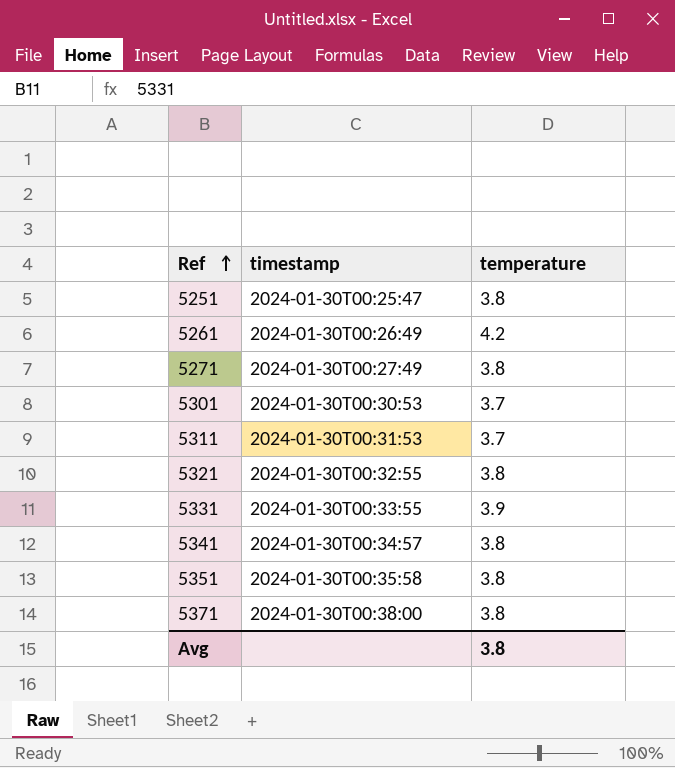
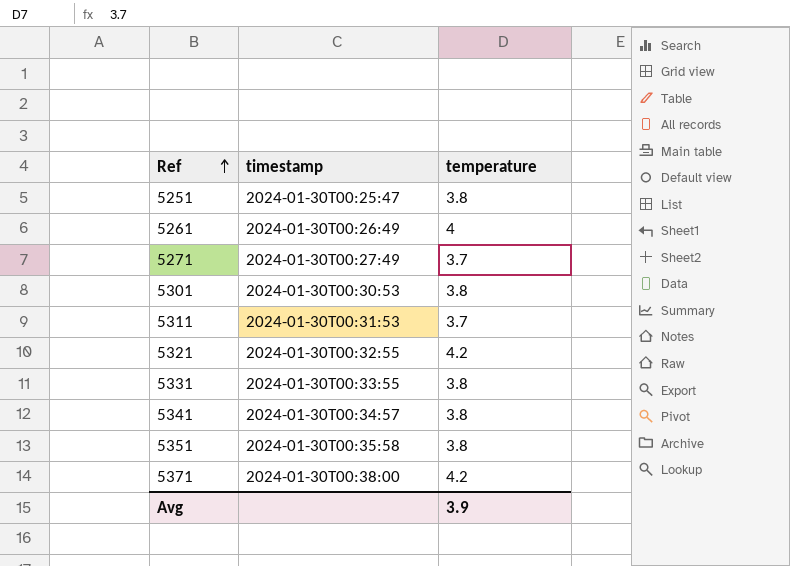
5261 | temperature: 4.2 -> 4
5271 | temperature: 3.8 -> 3.7
5301 | temperature: 3.7 -> 3.8
5321 | temperature: 3.8 -> 4.2
5331 | temperature: 3.9 -> 3.8
5371 | temperature: 3.8 -> 4.2
Avg | temperature: 3.8 -> 3.9

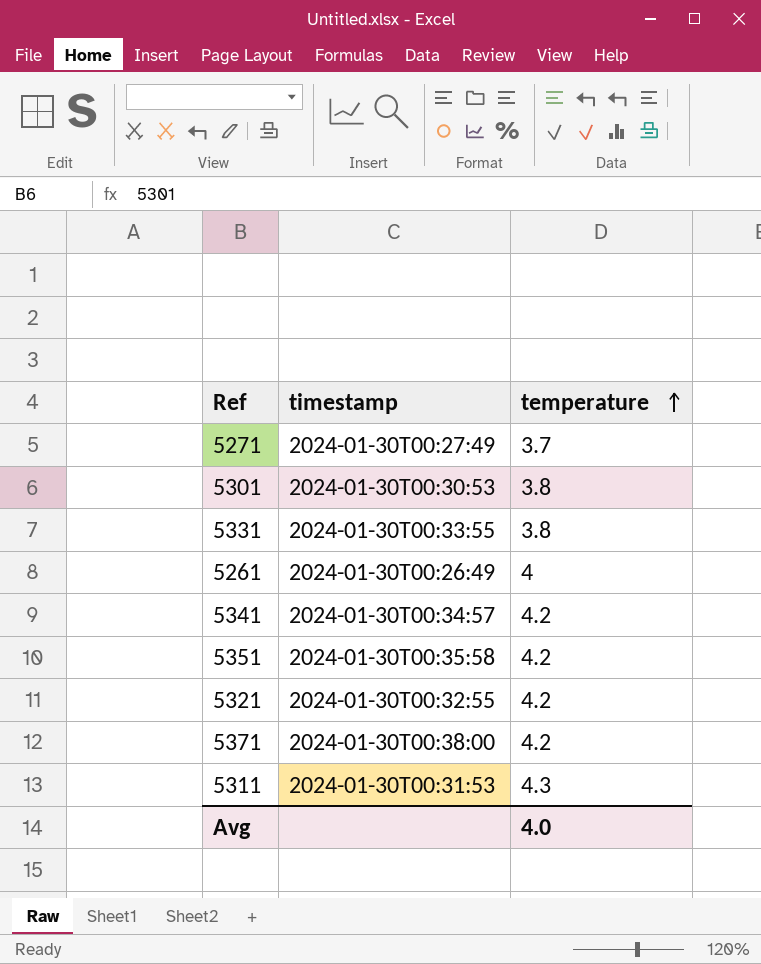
row order: Ref ascending -> temperature ascending
row 5251: 2024-01-30T00:25:47 | 3.8 -> none
5341 | temperature: 3.8 -> 4.2
5351 | temperature: 3.8 -> 4.2
5311 | temperature: 3.7 -> 4.3
Avg | temperature: 3.9 -> 4.0

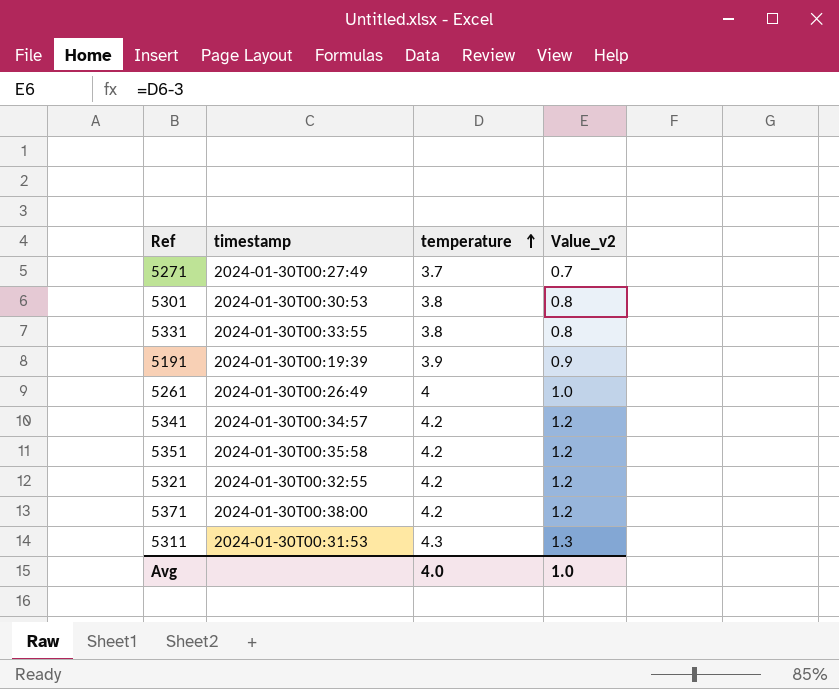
column Value_v2 | formula: none -> [temperature] - 3
row 5191: none -> 2024-01-30T00:19:39 | 3.9 | 0.9

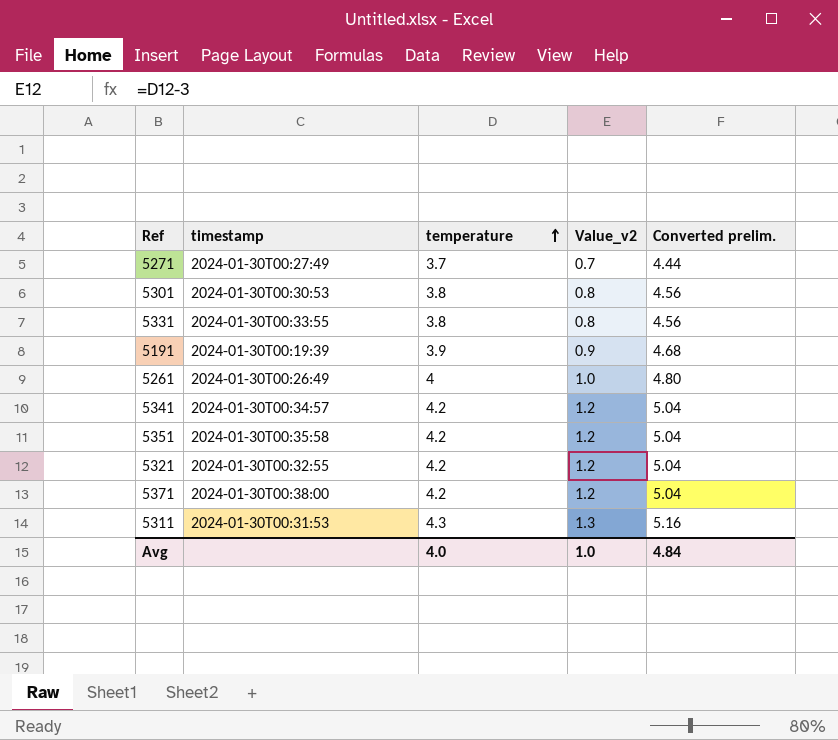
column Converted prelim. | formula: none -> [temperature] * 1.2

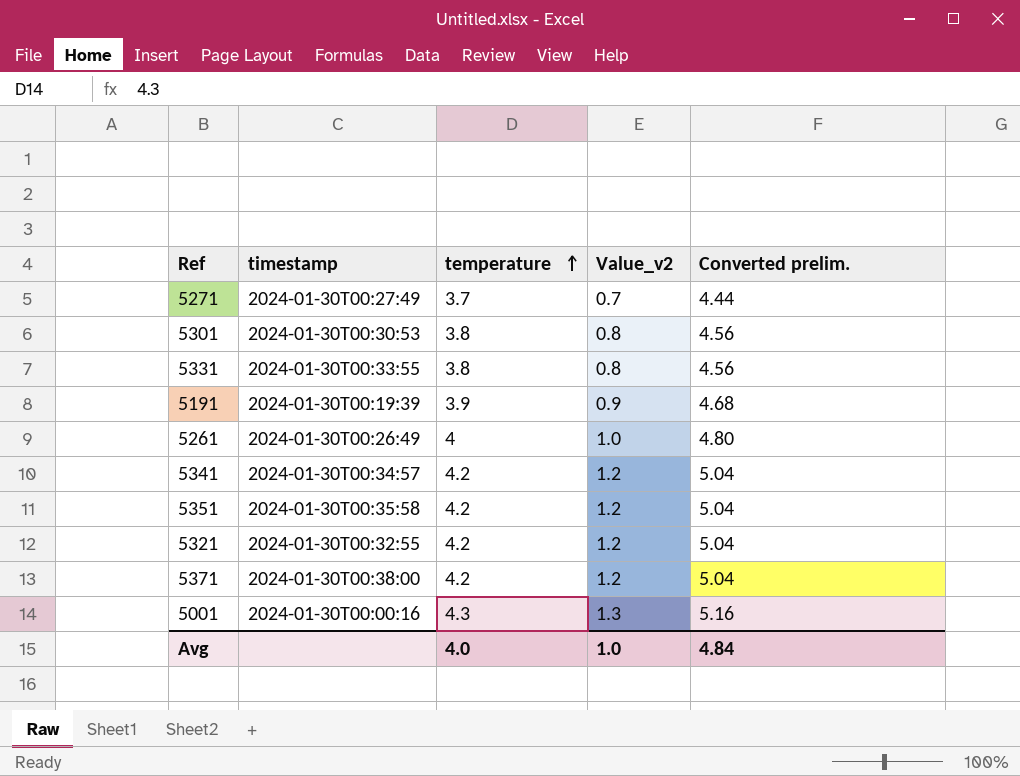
row 5311: 2024-01-30T00:31:53 | 4.3 | 1.3 | 5.16 -> none
row 5001: none -> 2024-01-30T00:00:16 | 4.3 | 1.3 | 5.16

